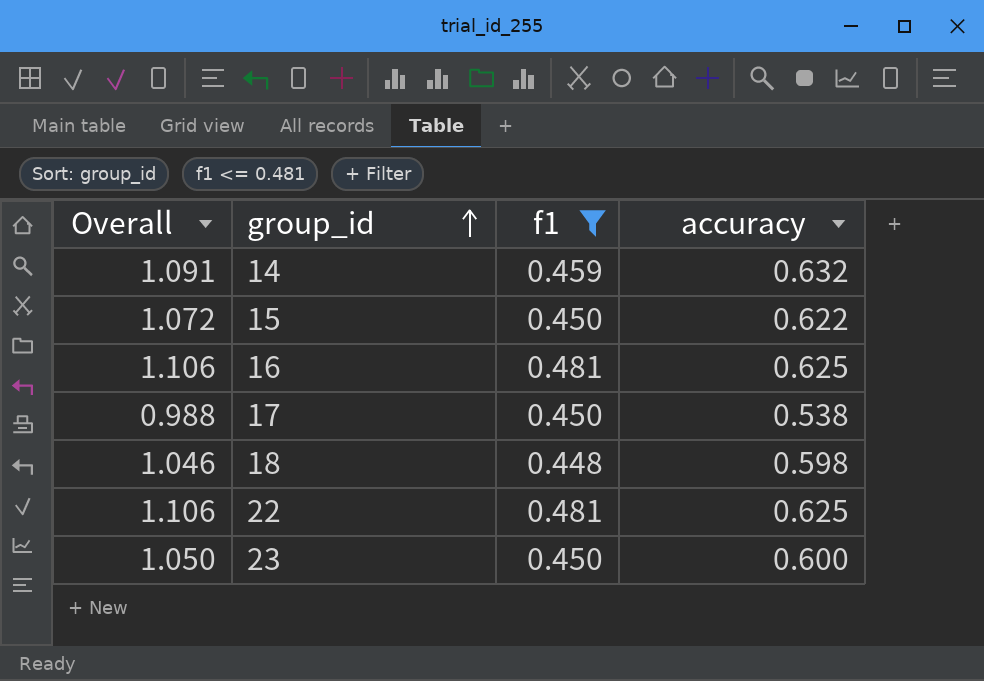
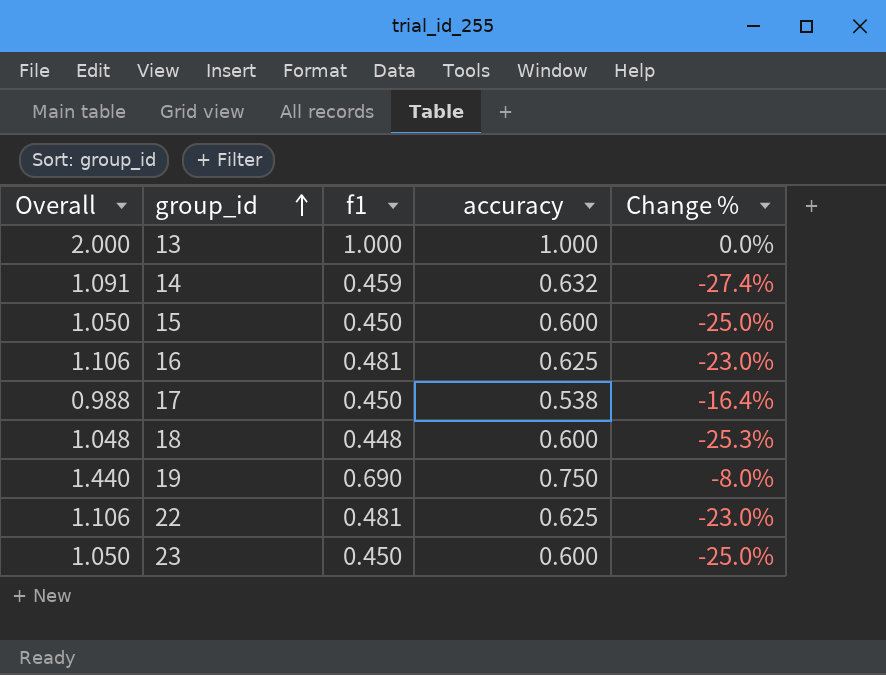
filter: f1 <= 0.481 -> none
column Change % | formula: none -> ([f1] - [accuracy]) / [accuracy]
15 | Overall: 1.072 -> 1.050
15 | accuracy: 0.622 -> 0.600
18 | Overall: 1.046 -> 1.048
18 | accuracy: 0.598 -> 0.600

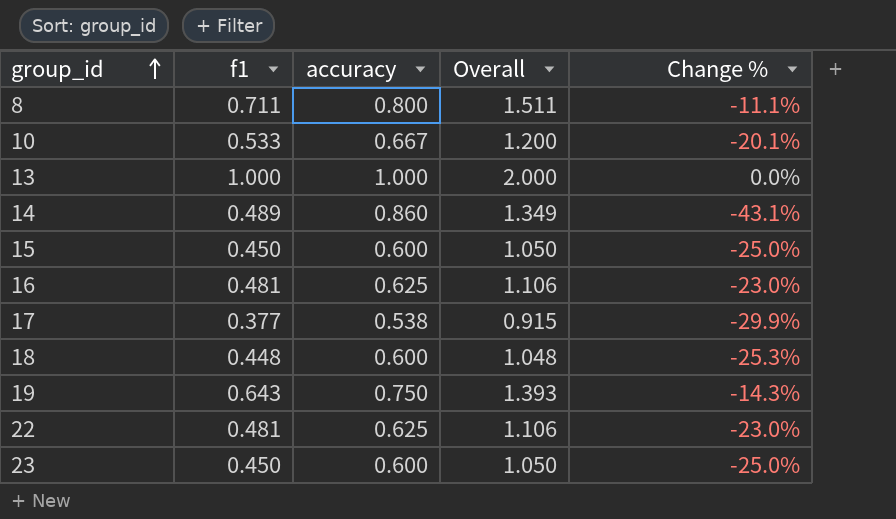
column Overall | position: 1 -> 4
row 8: none -> 0.711 | 0.800 | 1.511 | -11.1%
row 10: none -> 0.533 | 0.667 | 1.200 | -20.1%
14 | f1: 0.459 -> 0.489
14 | accuracy: 0.632 -> 0.860
14 | Overall: 1.091 -> 1.349
14 | Change %: -27.4% -> -43.1%
17 | f1: 0.450 -> 0.377
17 | Overall: 0.988 -> 0.915
17 | Change %: -16.4% -> -29.9%
19 | f1: 0.690 -> 0.643
19 | Overall: 1.440 -> 1.393
19 | Change %: -8.0% -> -14.3%

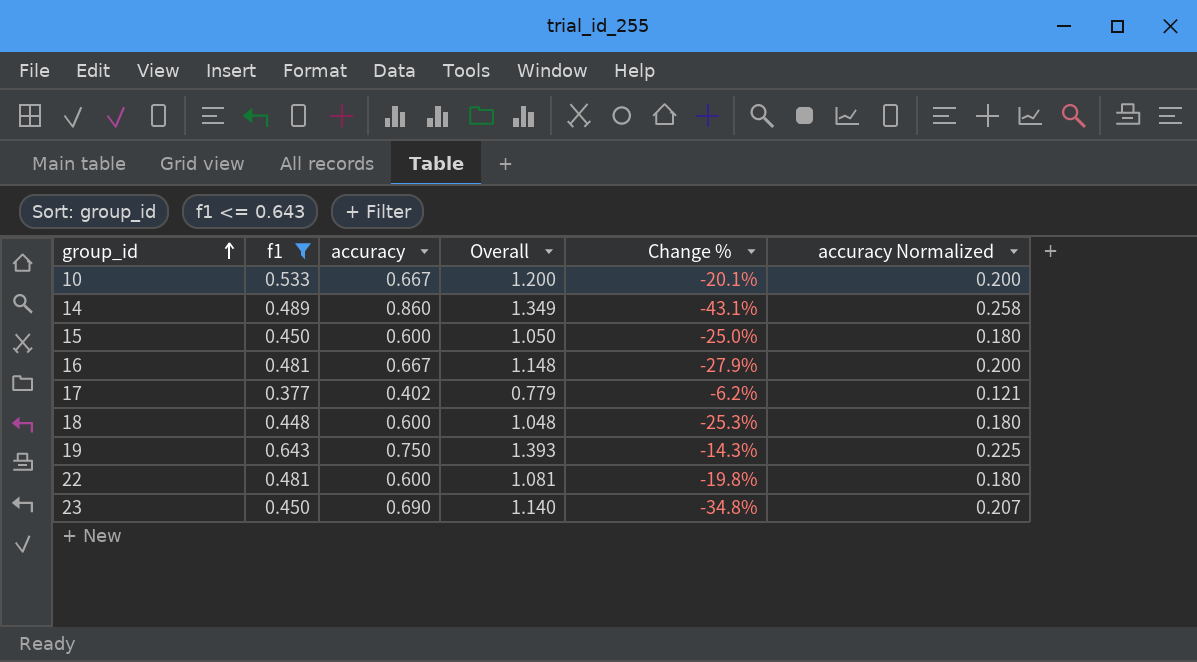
filter: none -> f1 <= 0.643
column accuracy Normalized | formula: none -> [accuracy] * 0.3
16 | accuracy: 0.625 -> 0.667
16 | Overall: 1.106 -> 1.148
16 | Change %: -23.0% -> -27.9%
17 | accuracy: 0.538 -> 0.402
17 | Overall: 0.915 -> 0.779
17 | Change %: -29.9% -> -6.2%
22 | accuracy: 0.625 -> 0.600
22 | Overall: 1.106 -> 1.081
22 | Change %: -23.0% -> -19.8%
23 | accuracy: 0.600 -> 0.690
23 | Overall: 1.050 -> 1.140
23 | Change %: -25.0% -> -34.8%

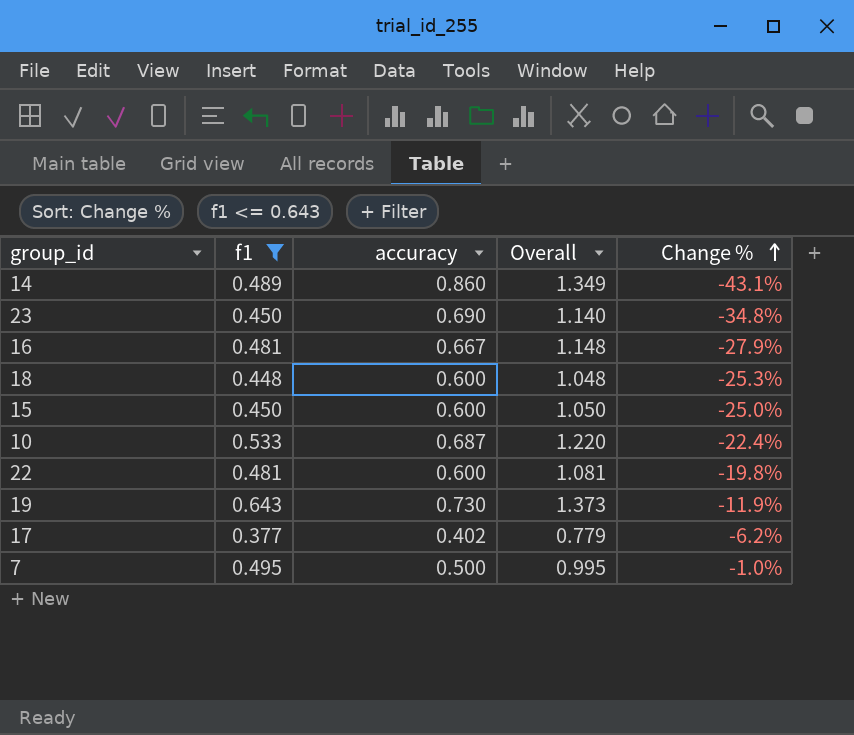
row order: group_id ascending -> Change % ascending
column accuracy Normalized | formula: [accuracy] * 0.3 -> none
10 | accuracy: 0.667 -> 0.687
10 | Overall: 1.200 -> 1.220
10 | Change %: -20.1% -> -22.4%
19 | accuracy: 0.750 -> 0.730
19 | Overall: 1.393 -> 1.373
19 | Change %: -14.3% -> -11.9%
row 7: none -> 0.495 | 0.500 | 0.995 | -1.0%

